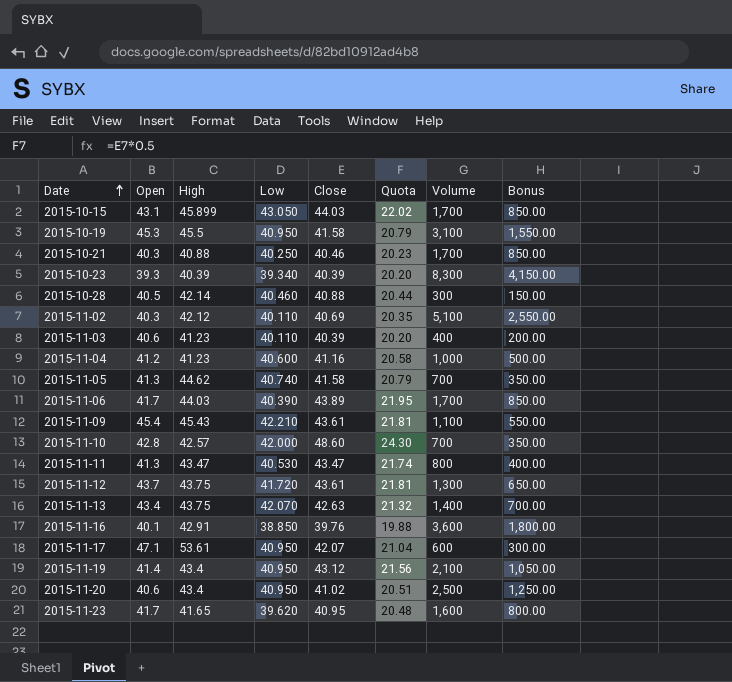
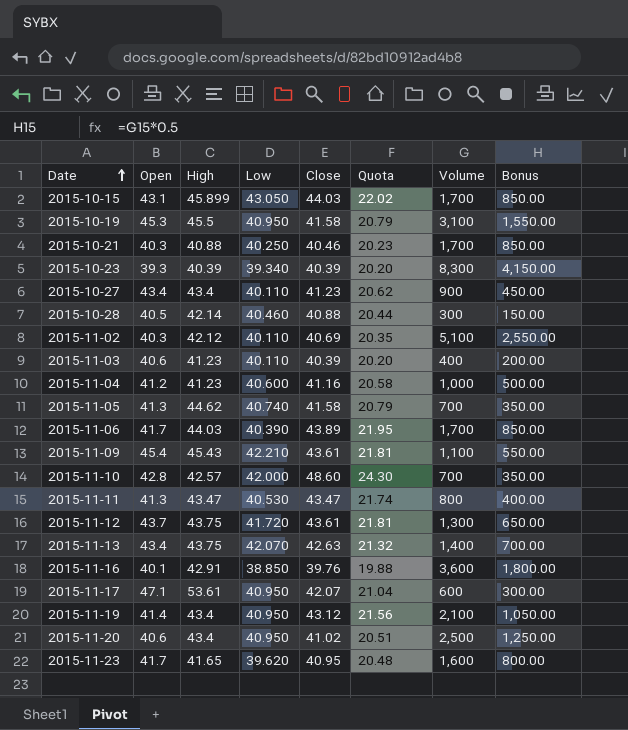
row 2015-10-27: none -> 43.4 | 43.4 | 40.110 | 41.23 | 20.62 | 900 | 450.00

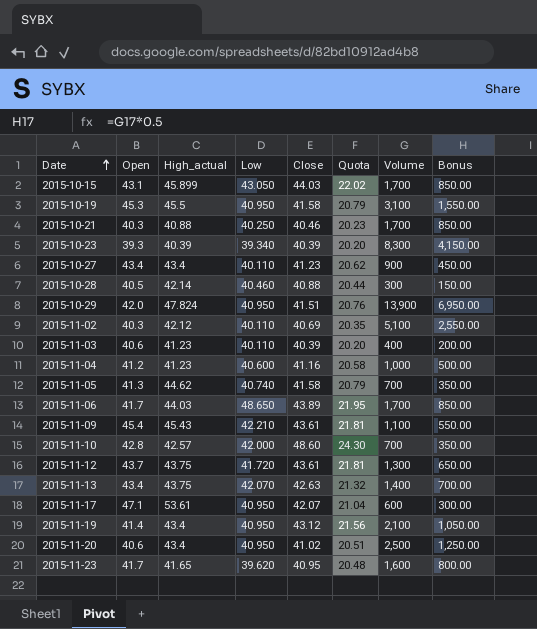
column name: High -> High_actual
row 2015-11-11: 41.3 | 43.47 | 40.530 | 43.47 | 21.74 | 800 | 400.00 -> none
row 2015-11-16: 40.1 | 42.91 | 38.850 | 39.76 | 19.88 | 3,600 | 1,800.00 -> none
row 2015-10-29: none -> 42.0 | 47.824 | 40.950 | 41.51 | 20.76 | 13,900 | 6,950.00
2015-11-06 | Low: 40.390 -> 48.650

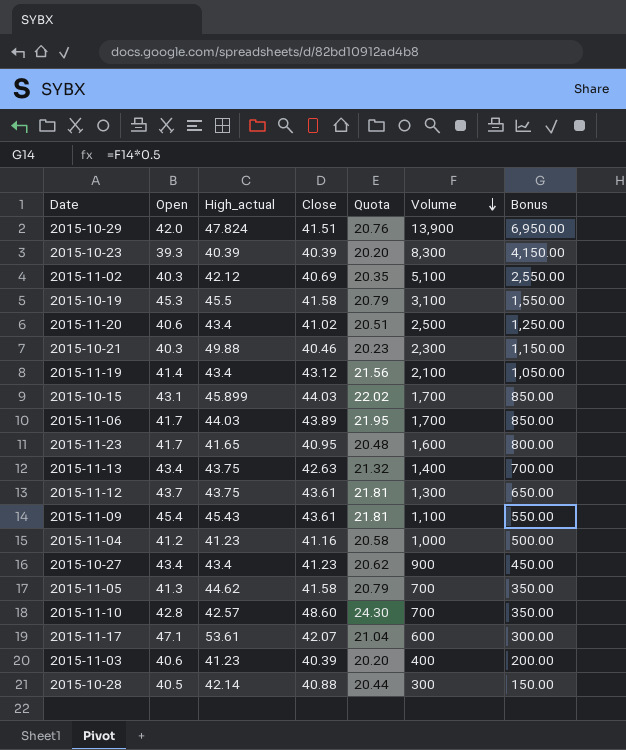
row order: Date ascending -> Volume descending
column Low | position: 4 -> none
2015-10-21 | High_actual: 40.88 -> 49.88
2015-10-21 | Volume: 1,700 -> 2,300
2015-10-21 | Bonus: 850.00 -> 1,150.00

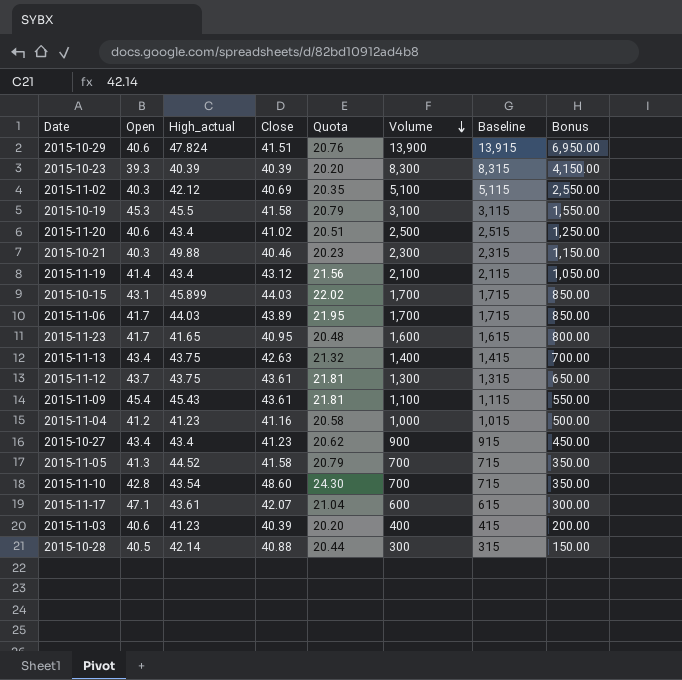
column Baseline | formula: none -> [Volume] + 15
2015-10-29 | Open: 42.0 -> 40.6
2015-11-05 | High_actual: 44.62 -> 44.52
2015-11-10 | High_actual: 42.57 -> 43.54
2015-11-17 | High_actual: 53.61 -> 43.61

